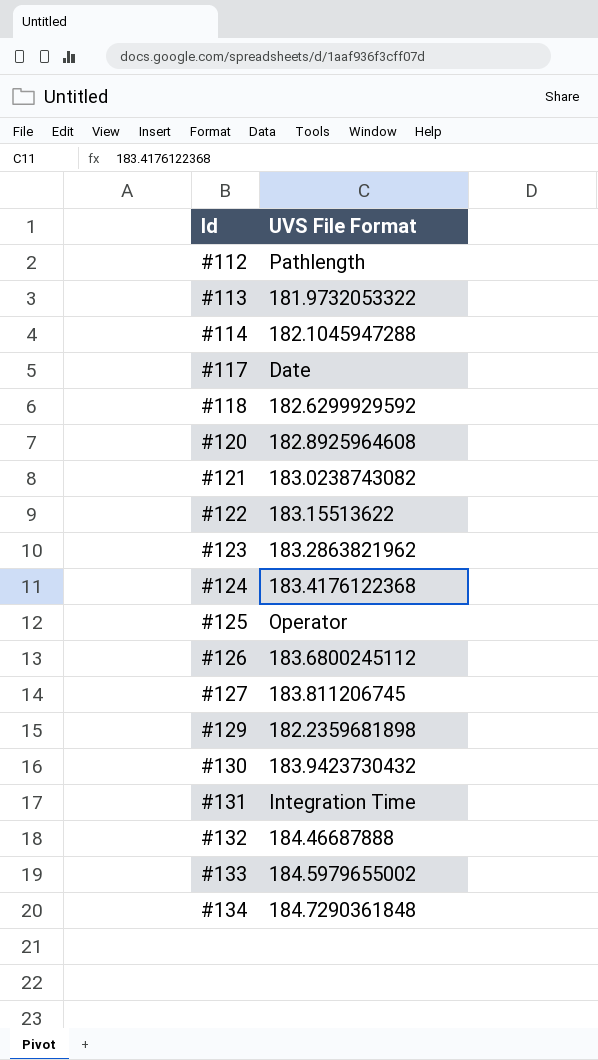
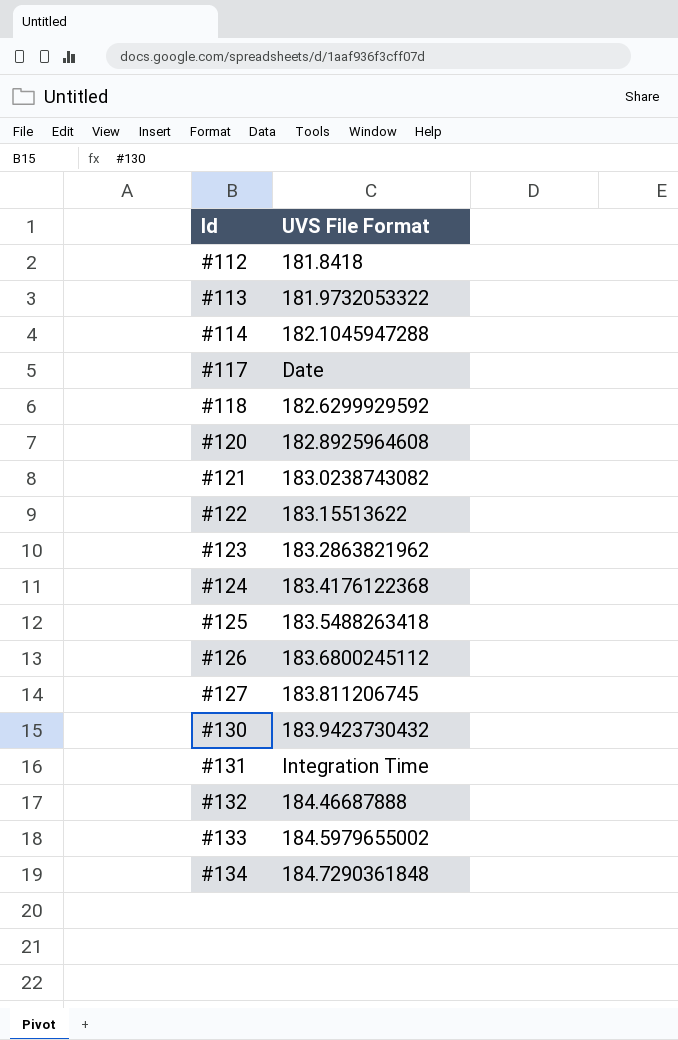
row #129: 182.2359681898 -> none
#112 | UVS File Format: Pathlength -> 181.8418
#125 | UVS File Format: Operator -> 183.5488263418

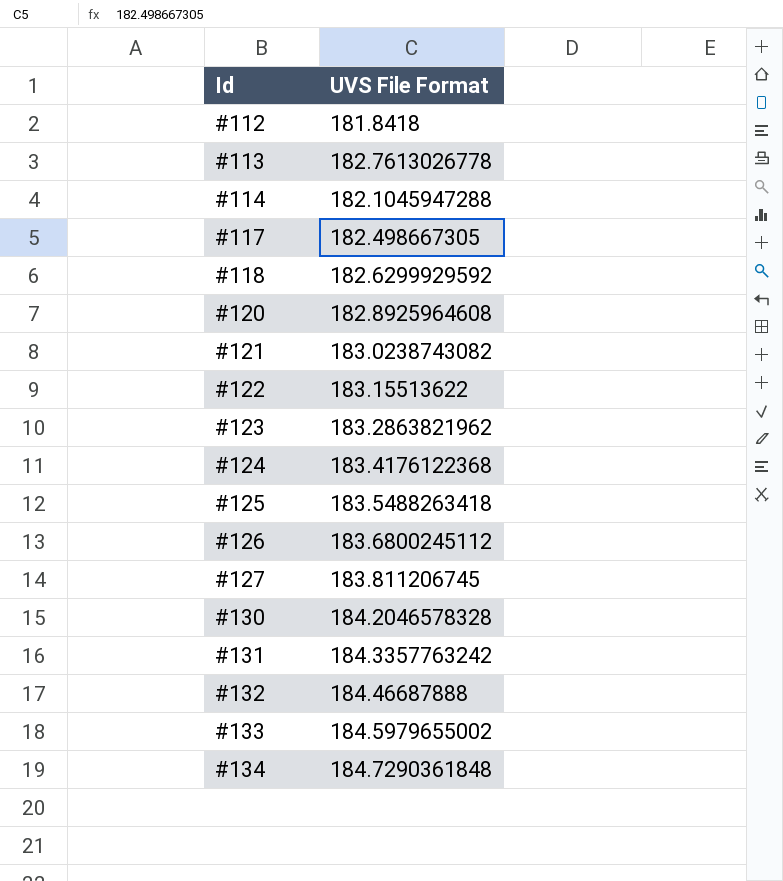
#113 | UVS File Format: 181.9732053322 -> 182.7613026778
#117 | UVS File Format: Date -> 182.498667305
#130 | UVS File Format: 183.9423730432 -> 184.2046578328
#131 | UVS File Format: Integration Time -> 184.3357763242

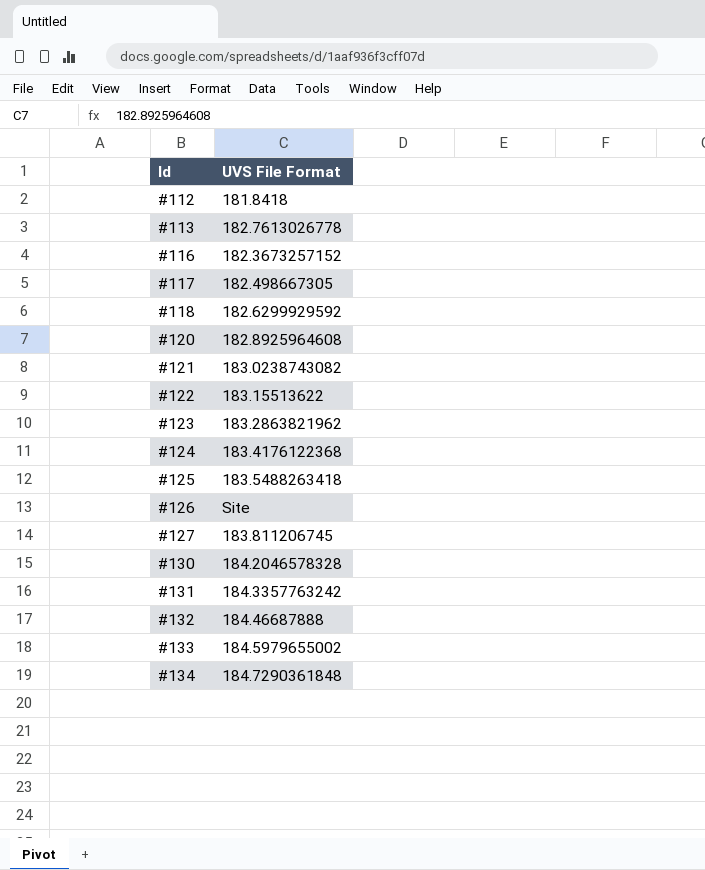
row #114: 182.1045947288 -> none
row #116: none -> 182.3673257152
#126 | UVS File Format: 183.6800245112 -> Site

